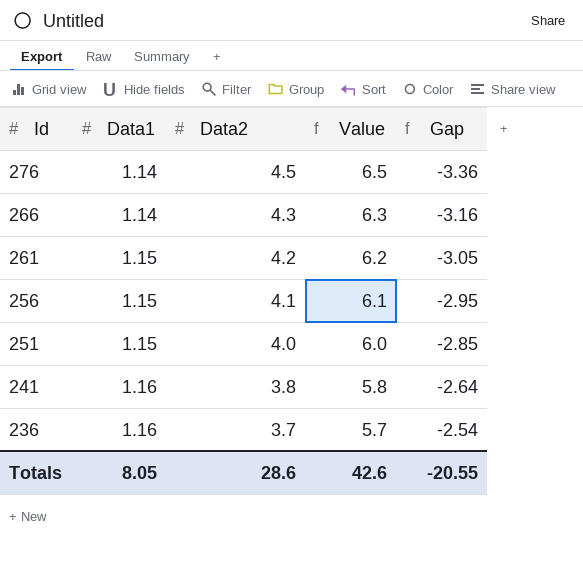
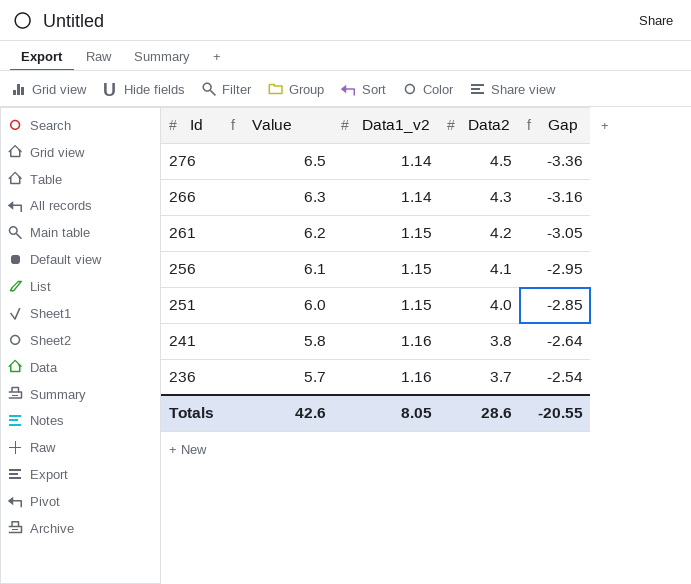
column Value | position: 4 -> 2
column name: Data1 -> Data1_v2

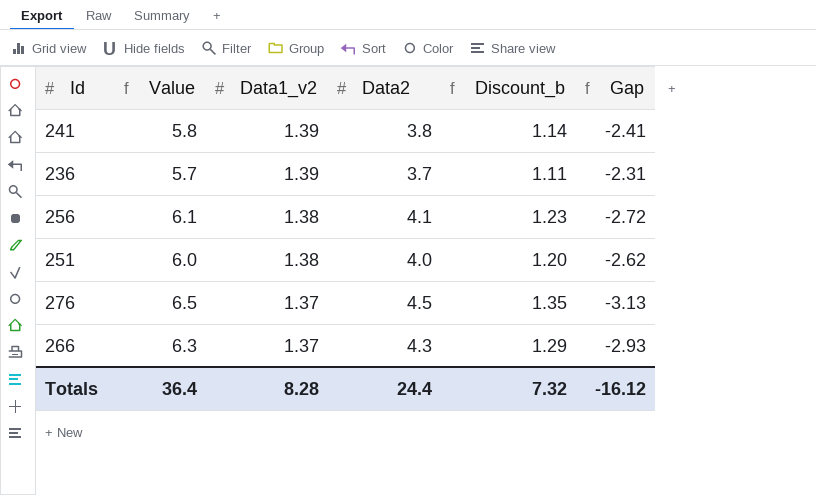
row order: Id descending -> Data1_v2 descending
column Discount_b | formula: none -> [Data2] * 0.3
row 261: 6.2 | 1.15 | 4.2 | -3.05 -> none
241 | Data1_v2: 1.16 -> 1.39
241 | Gap: -2.64 -> -2.41
236 | Data1_v2: 1.16 -> 1.39
236 | Gap: -2.54 -> -2.31
256 | Data1_v2: 1.15 -> 1.38
256 | Gap: -2.95 -> -2.72
251 | Data1_v2: 1.15 -> 1.38
251 | Gap: -2.85 -> -2.62
276 | Data1_v2: 1.14 -> 1.37
276 | Gap: -3.36 -> -3.13
266 | Data1_v2: 1.14 -> 1.37
266 | Gap: -3.16 -> -2.93
Totals | Value: 42.6 -> 36.4
Totals | Data1_v2: 8.05 -> 8.28
Totals | Data2: 28.6 -> 24.4
Totals | Gap: -20.55 -> -16.12

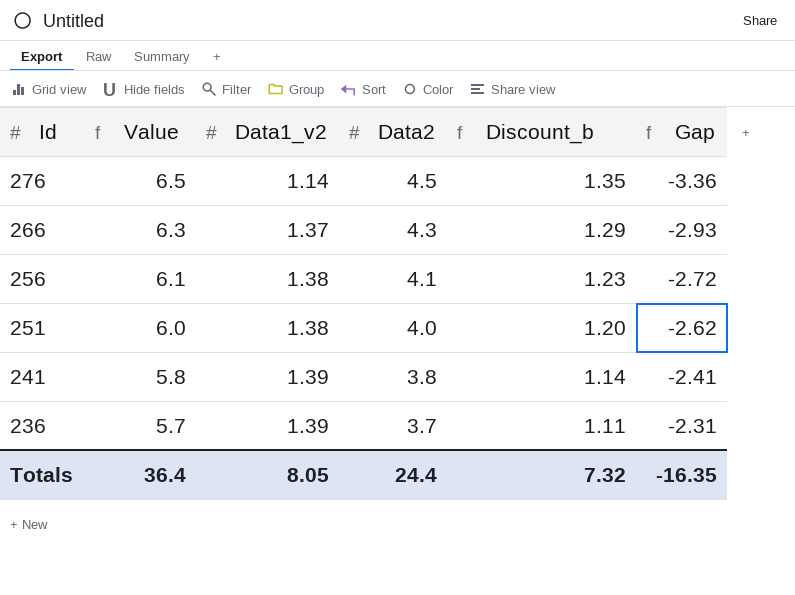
row order: Data1_v2 descending -> Id descending
276 | Data1_v2: 1.37 -> 1.14
276 | Gap: -3.13 -> -3.36
Totals | Data1_v2: 8.28 -> 8.05
Totals | Gap: -16.12 -> -16.35

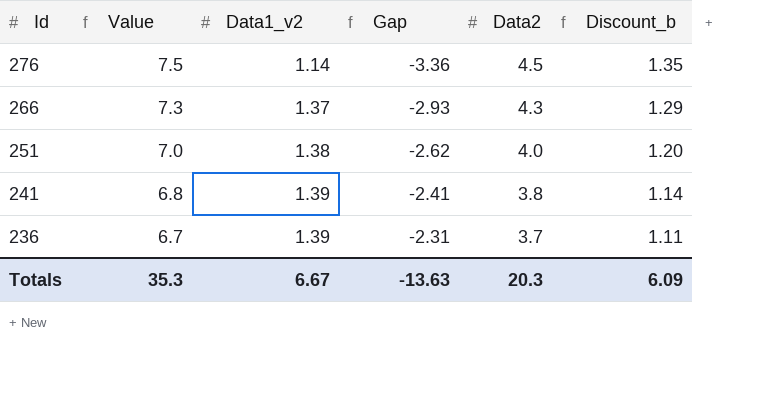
column Value | formula: [Data2] + 2 -> [Data2] + 3
column Gap | position: 6 -> 4
row 256: 6.1 | 1.38 | 4.1 | 1.23 | -2.72 -> none
Totals | Value: 36.4 -> 35.3
Totals | Data1_v2: 8.05 -> 6.67
Totals | Gap: -16.35 -> -13.63
Totals | Data2: 24.4 -> 20.3
Totals | Discount_b: 7.32 -> 6.09

